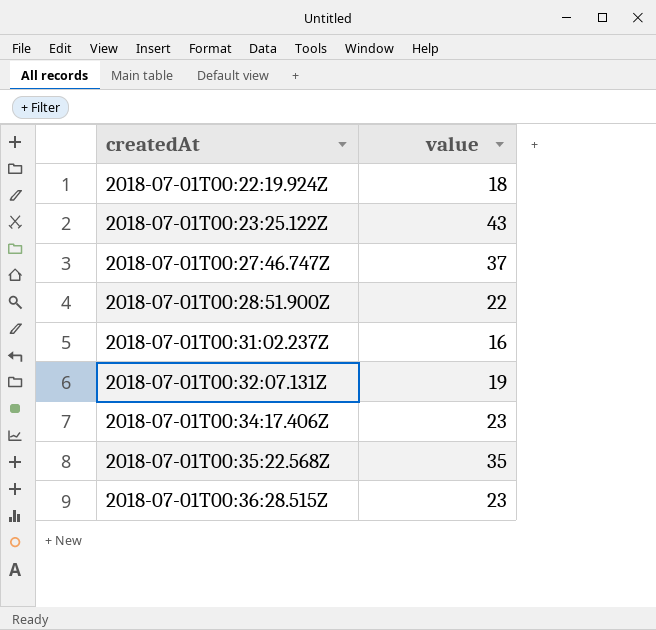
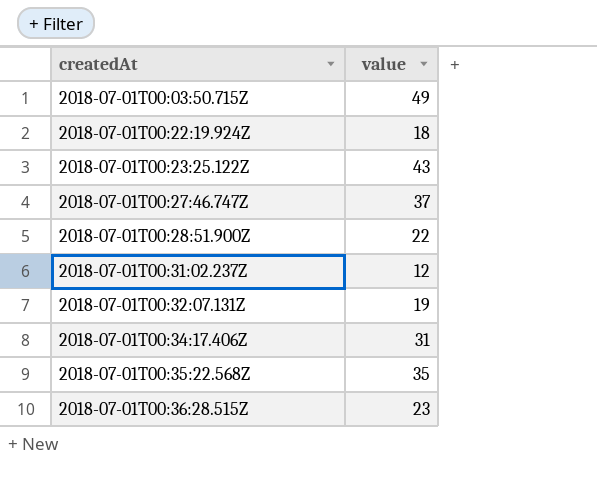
row 2018-07-01T00:03:50.715Z: none -> 49
2018-07-01T00:31:02.237Z | value: 16 -> 12
2018-07-01T00:34:17.406Z | value: 23 -> 31

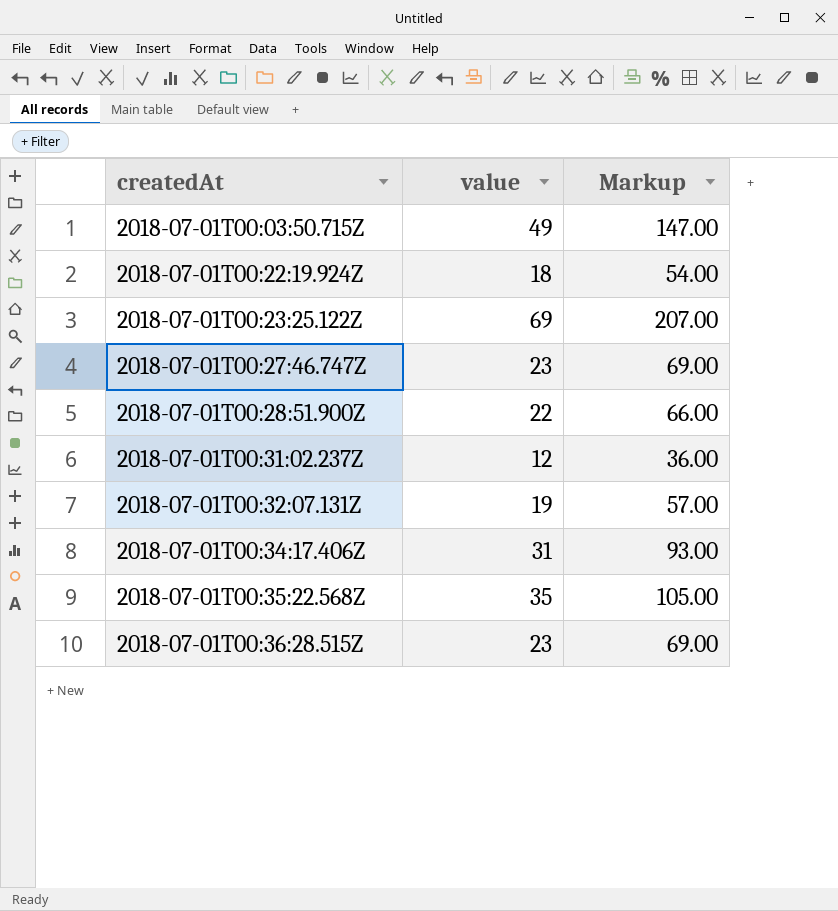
column Markup | formula: none -> [value] * 3
2018-07-01T00:23:25.122Z | value: 43 -> 69
2018-07-01T00:27:46.747Z | value: 37 -> 23

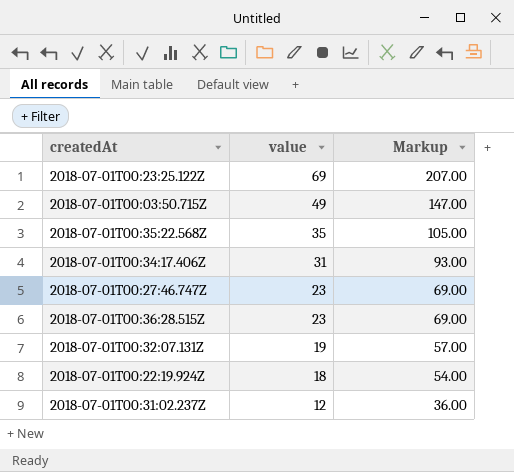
row order: createdAt ascending -> value descending
row 2018-07-01T00:28:51.900Z: 22 | 66.00 -> none

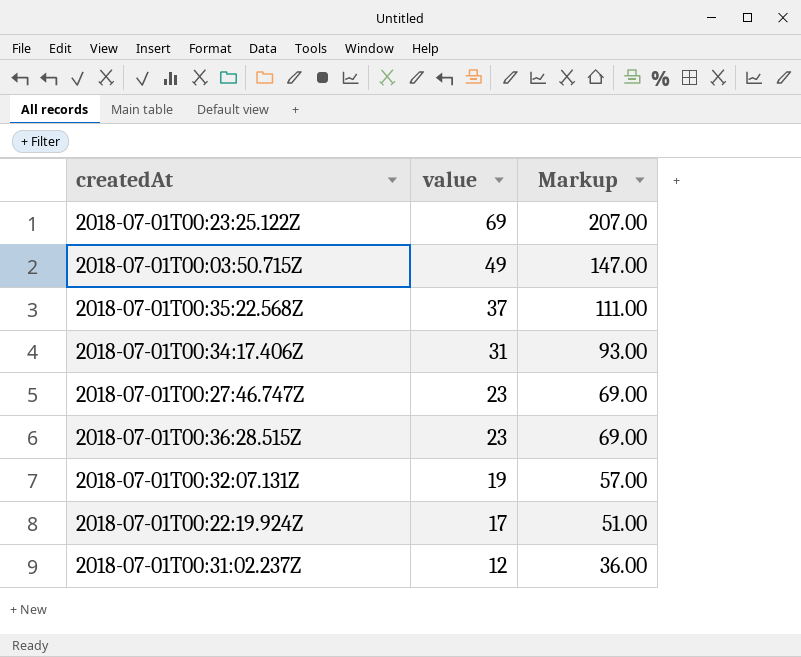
2018-07-01T00:35:22.568Z | value: 35 -> 37
2018-07-01T00:35:22.568Z | Markup: 105.00 -> 111.00
2018-07-01T00:22:19.924Z | value: 18 -> 17
2018-07-01T00:22:19.924Z | Markup: 54.00 -> 51.00

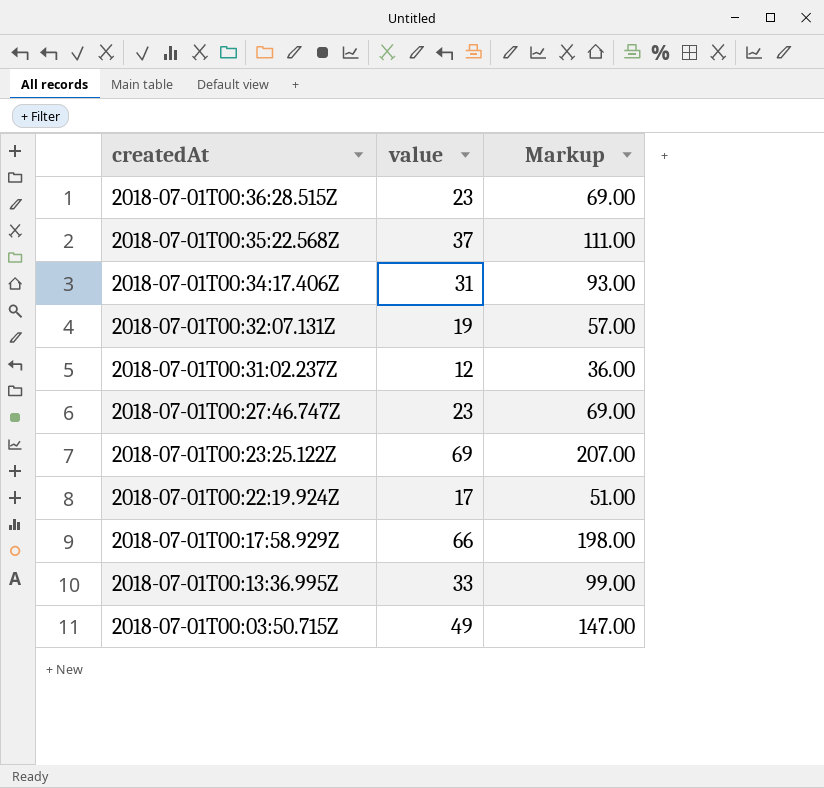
row order: value descending -> createdAt descending
row 2018-07-01T00:17:58.929Z: none -> 66 | 198.00
row 2018-07-01T00:13:36.995Z: none -> 33 | 99.00

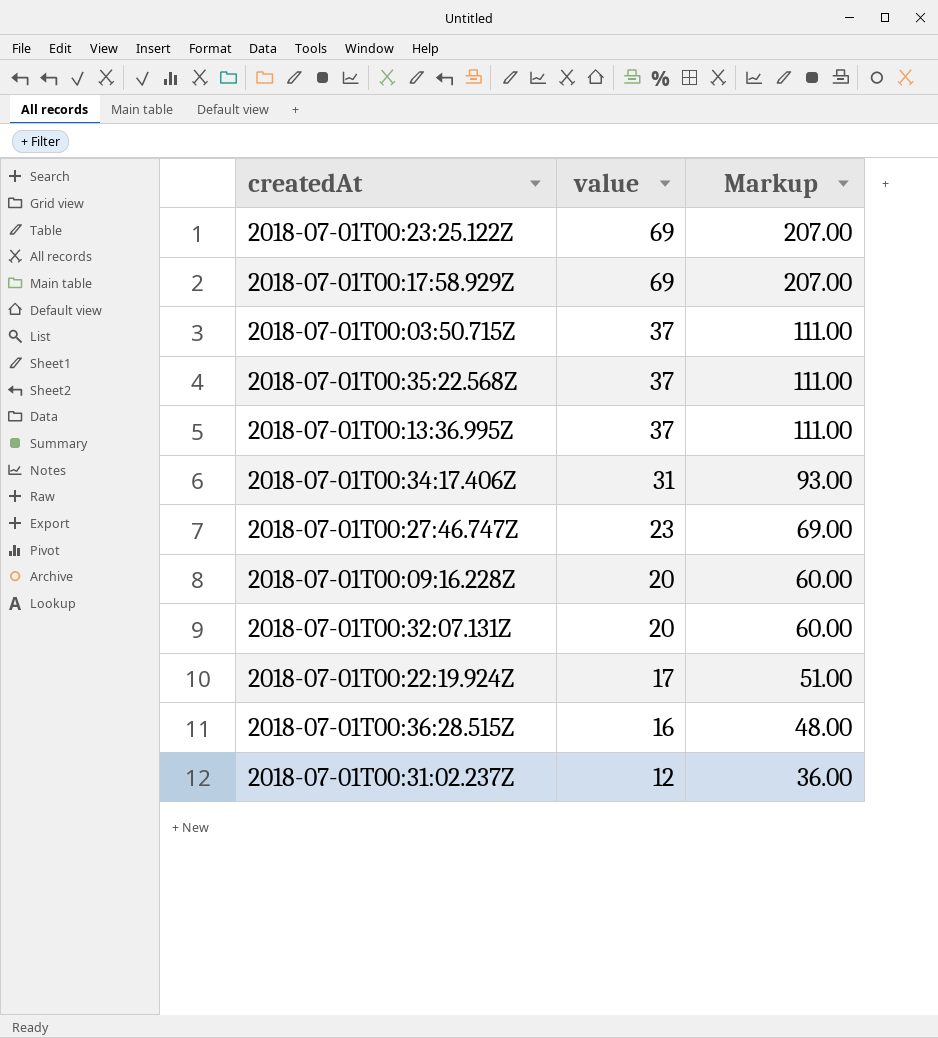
row order: createdAt descending -> value descending
2018-07-01T00:17:58.929Z | value: 66 -> 69
2018-07-01T00:17:58.929Z | Markup: 198.00 -> 207.00
2018-07-01T00:03:50.715Z | value: 49 -> 37
2018-07-01T00:03:50.715Z | Markup: 147.00 -> 111.00
2018-07-01T00:13:36.995Z | value: 33 -> 37
2018-07-01T00:13:36.995Z | Markup: 99.00 -> 111.00
row 2018-07-01T00:09:16.228Z: none -> 20 | 60.00
2018-07-01T00:32:07.131Z | value: 19 -> 20
2018-07-01T00:32:07.131Z | Markup: 57.00 -> 60.00
2018-07-01T00:36:28.515Z | value: 23 -> 16
2018-07-01T00:36:28.515Z | Markup: 69.00 -> 48.00

